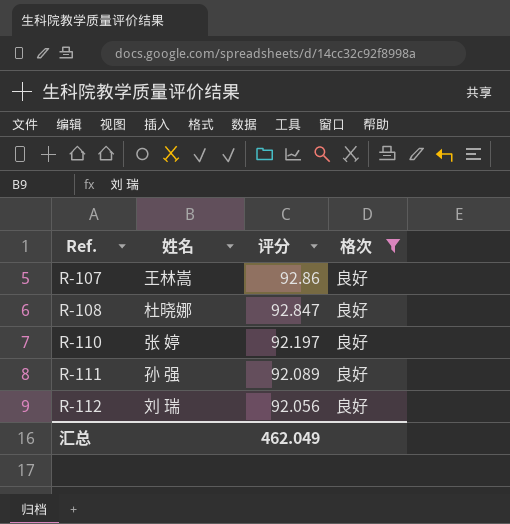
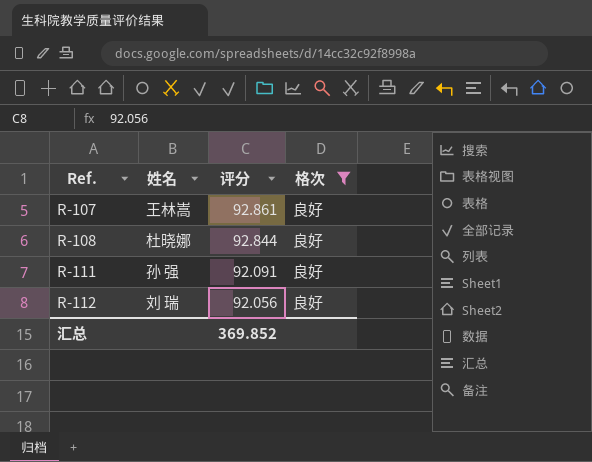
row R-110: 张 婷 | 92.197 | 良好 -> none
R-107 | 评分: 92.86 -> 92.861
R-108 | 评分: 92.847 -> 92.844
R-111 | 评分: 92.089 -> 92.091
汇总 | 评分: 462.049 -> 369.852

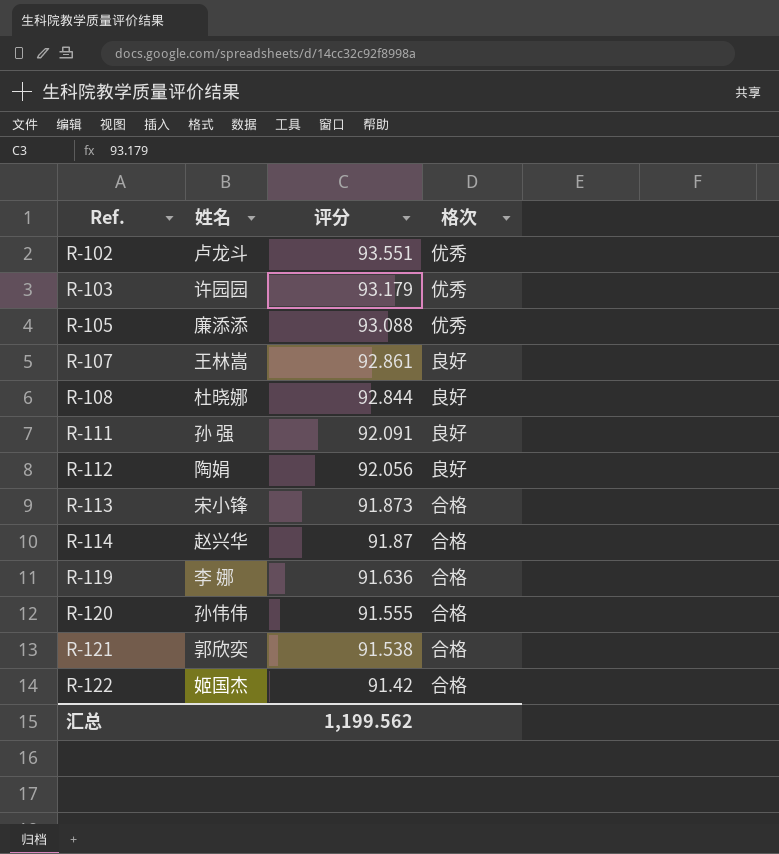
filter: 格次 = 良好 -> none
R-112 | 姓名: 刘 瑞 -> 陶娟
汇总 | 评分: 369.852 -> 1,199.562

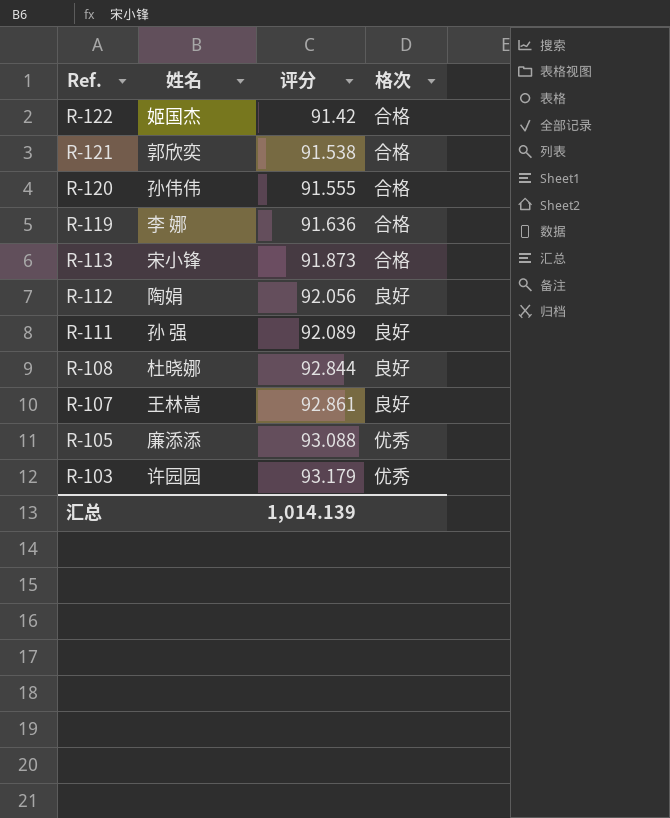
row order: Ref. ascending -> Ref. descending
row R-102: 卢龙斗 | 93.551 | 优秀 -> none
row R-114: 赵兴华 | 91.87 | 合格 -> none
R-111 | 评分: 92.091 -> 92.089
汇总 | 评分: 1,199.562 -> 1,014.139

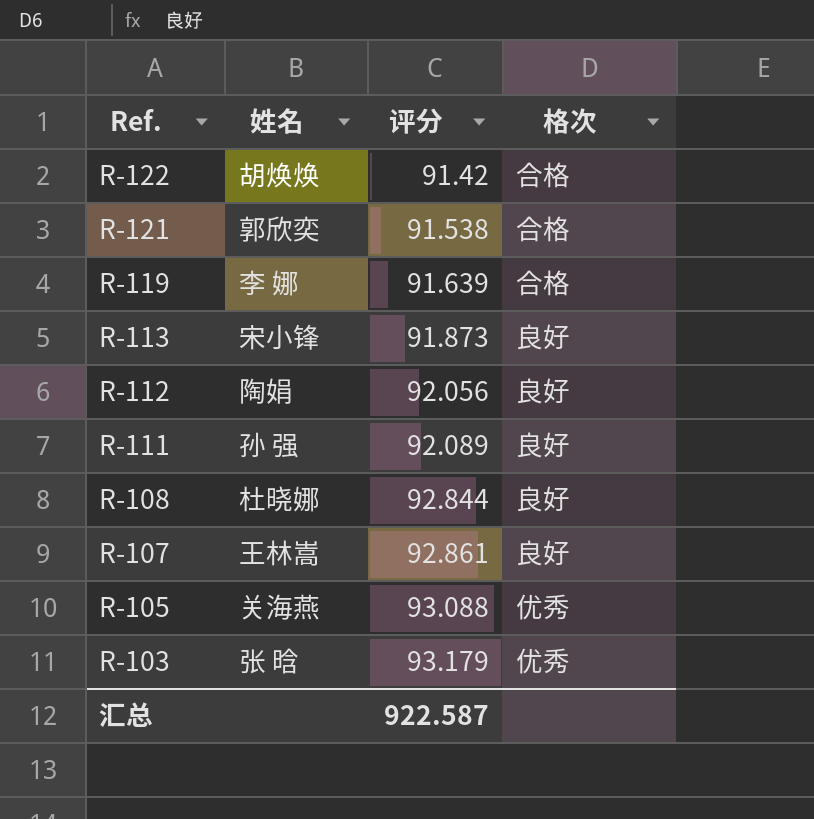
row R-120: 孙伟伟 | 91.555 | 合格 -> none
R-122 | 姓名: 姬国杰 -> 胡焕焕
R-119 | 评分: 91.636 -> 91.639
R-113 | 格次: 合格 -> 良好
R-105 | 姓名: 廉添添 -> 关海燕
R-103 | 姓名: 许园园 -> 张 晗
汇总 | 评分: 1,014.139 -> 922.587

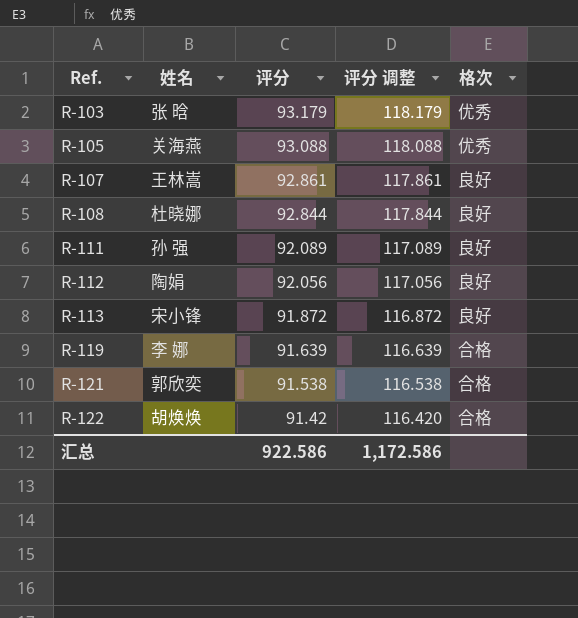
row order: Ref. descending -> Ref. ascending
column 评分 调整 | formula: none -> [评分] + 25
R-113 | 评分: 91.873 -> 91.872
汇总 | 评分: 922.587 -> 922.586

